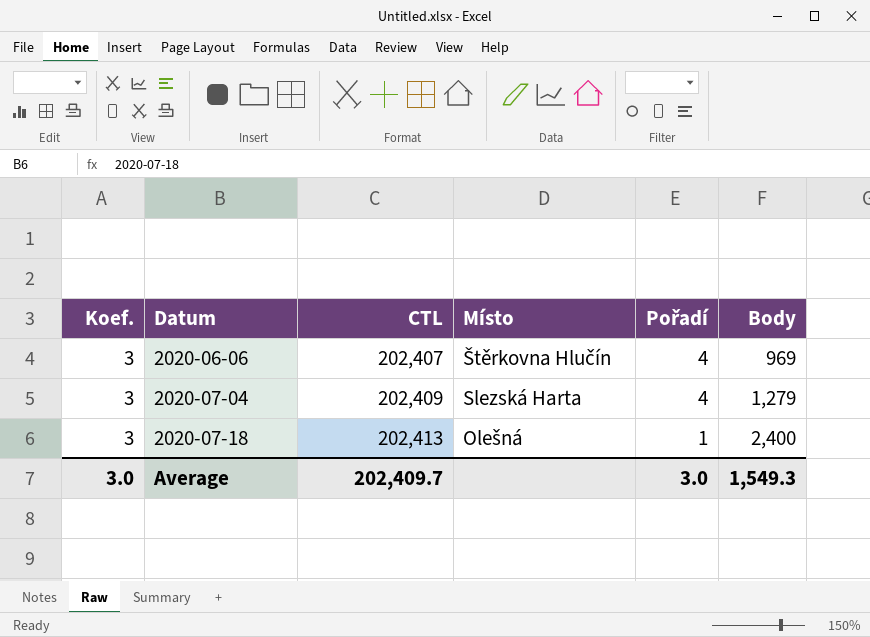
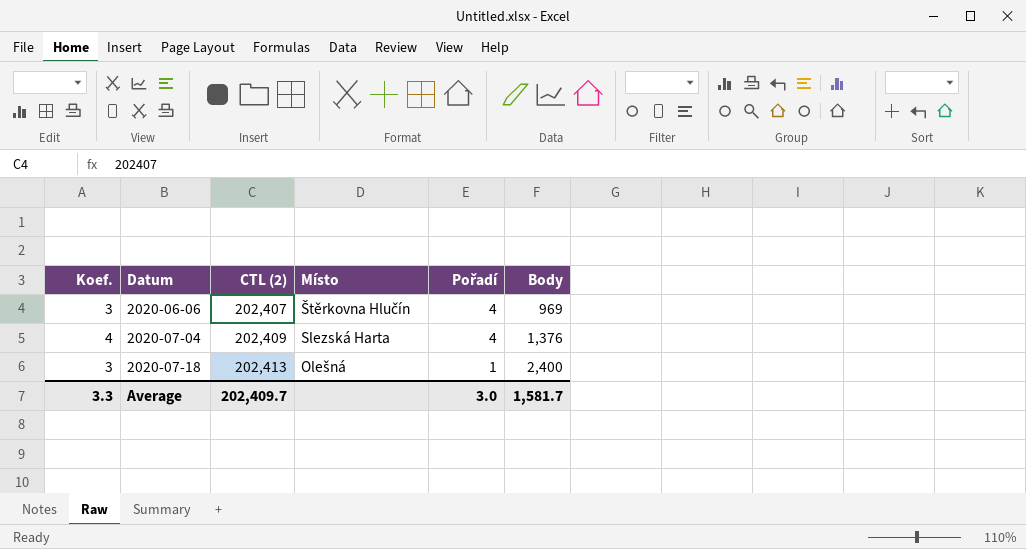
column name: CTL -> CTL (2)
2020-07-04 | Koef.: 3 -> 4
2020-07-04 | Body: 1,279 -> 1,376
Average | Koef.: 3.0 -> 3.3
Average | Body: 1,549.3 -> 1,581.7

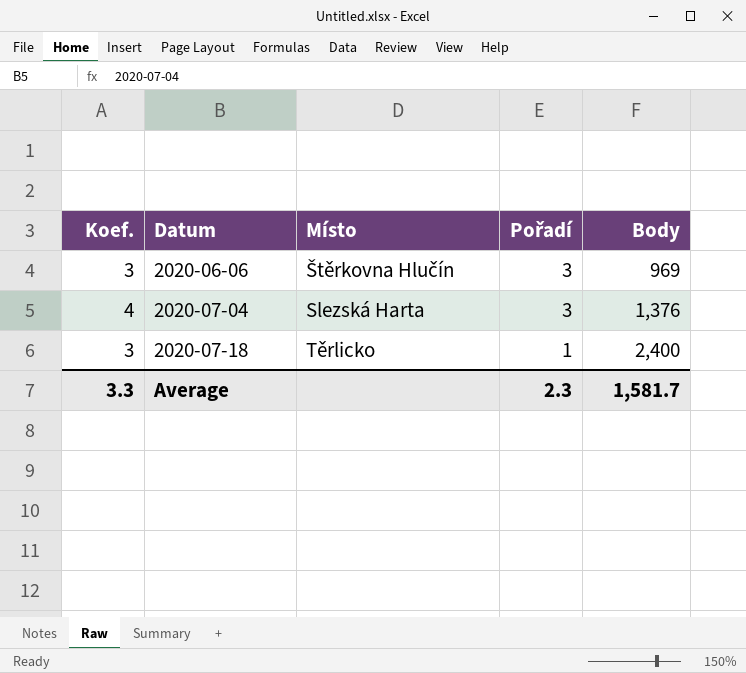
column CTL (2) | position: 3 -> none
2020-06-06 | Pořadí: 4 -> 3
2020-07-04 | Pořadí: 4 -> 3
2020-07-18 | Místo: Olešná -> Těrlicko
Average | Pořadí: 3.0 -> 2.3

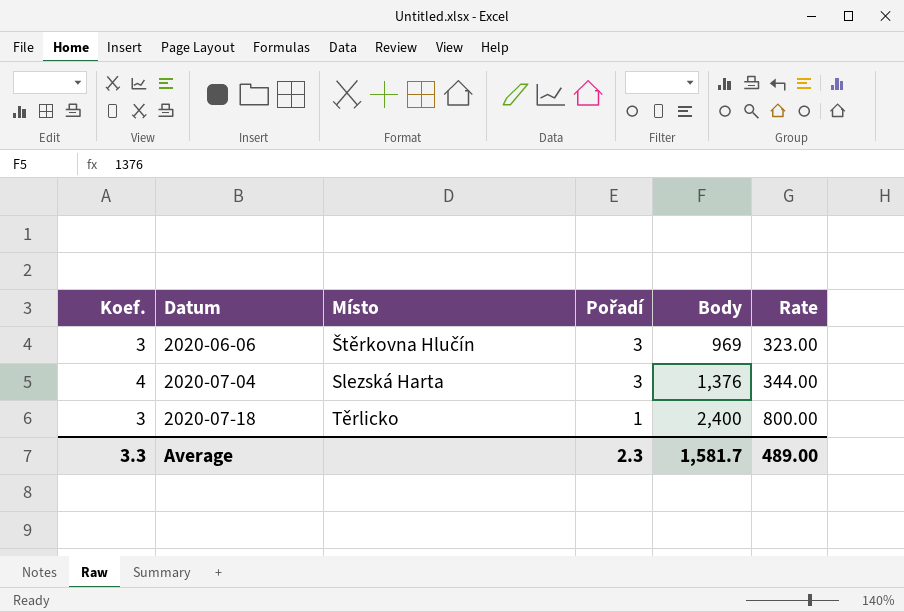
column Rate | formula: none -> [Body] / [Koef.]

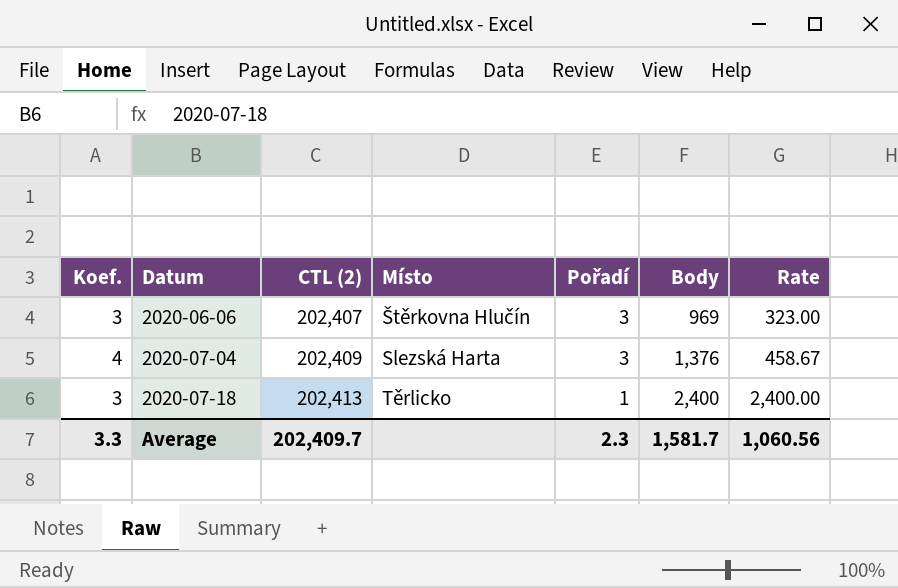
column CTL (2) | position: none -> 3
column Rate | formula: [Body] / [Koef.] -> [Body] / [Pořadí]
Average | Rate: 489.00 -> 1,060.56

